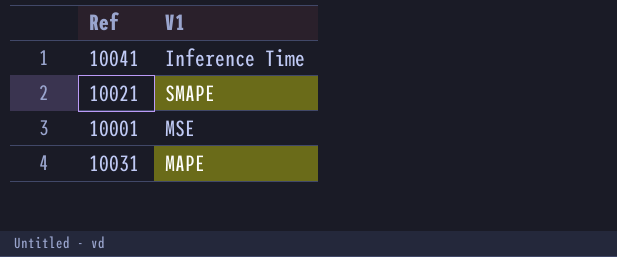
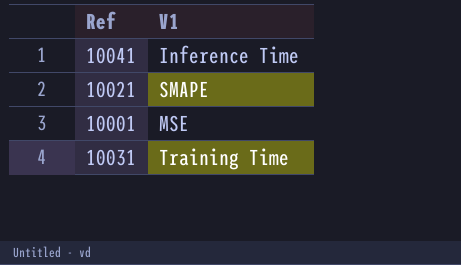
10031 | V1: MAPE -> Training Time

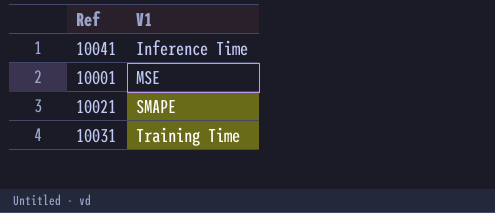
row order: none -> V1 ascending

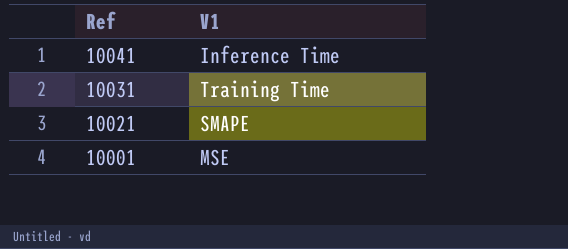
row order: V1 ascending -> Ref descending

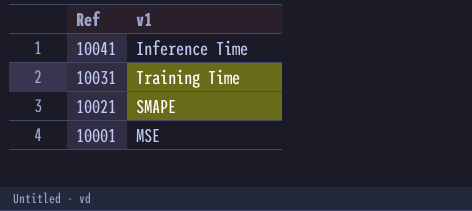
column name: V1 -> v1

